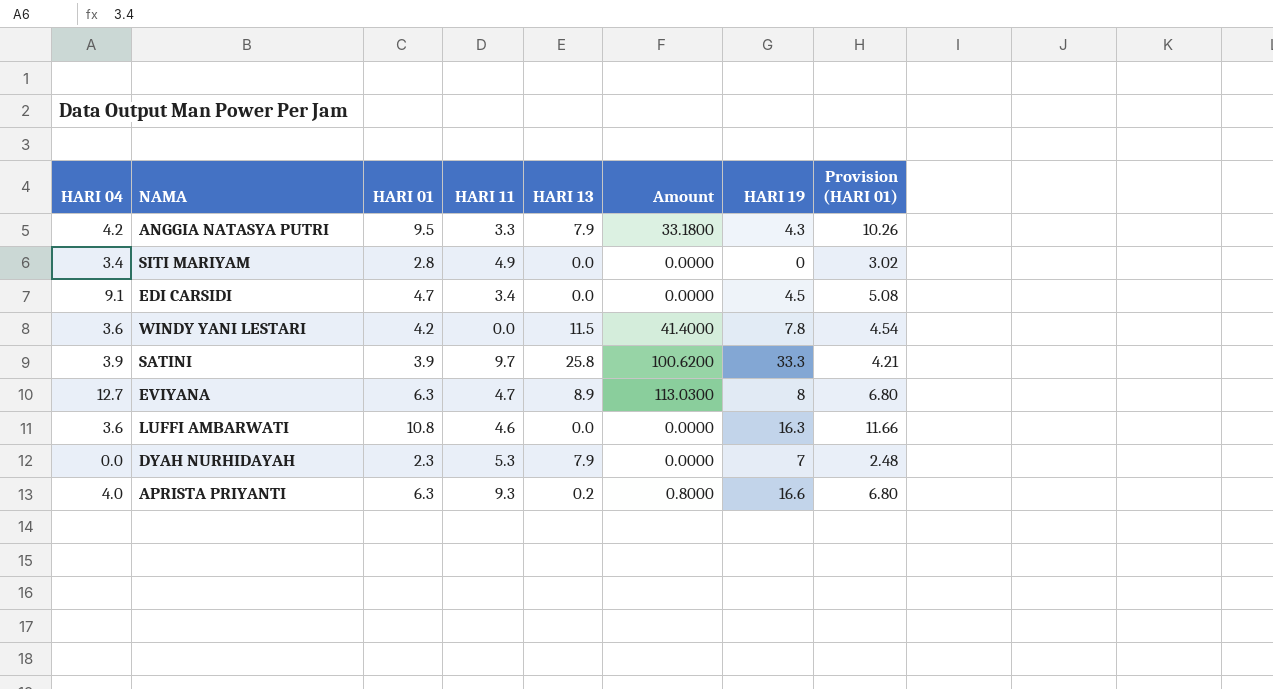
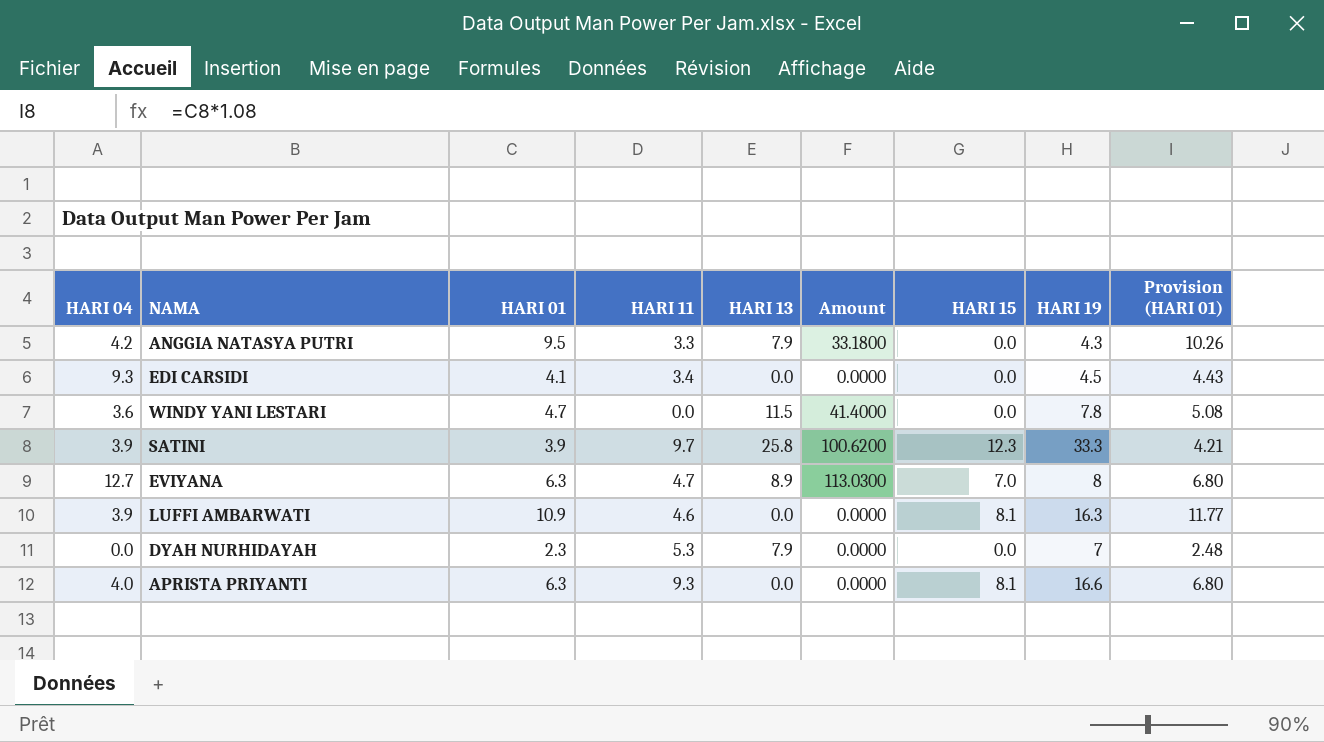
column HARI 15 | position: none -> 7
row SITI MARIYAM: 3.4 | 2.8 | 4.9 | 0.0 | 0.0000 | 0 | 3.02 -> none
EDI CARSIDI | HARI 04: 9.1 -> 9.3
EDI CARSIDI | HARI 01: 4.7 -> 4.1
EDI CARSIDI | Provision (HARI 01): 5.08 -> 4.43
WINDY YANI LESTARI | HARI 01: 4.2 -> 4.7
WINDY YANI LESTARI | Provision (HARI 01): 4.54 -> 5.08
LUFFI AMBARWATI | HARI 04: 3.6 -> 3.9
LUFFI AMBARWATI | HARI 01: 10.8 -> 10.9
LUFFI AMBARWATI | Provision (HARI 01): 11.66 -> 11.77
APRISTA PRIYANTI | HARI 13: 0.2 -> 0.0
APRISTA PRIYANTI | Amount: 0.8000 -> 0.0000

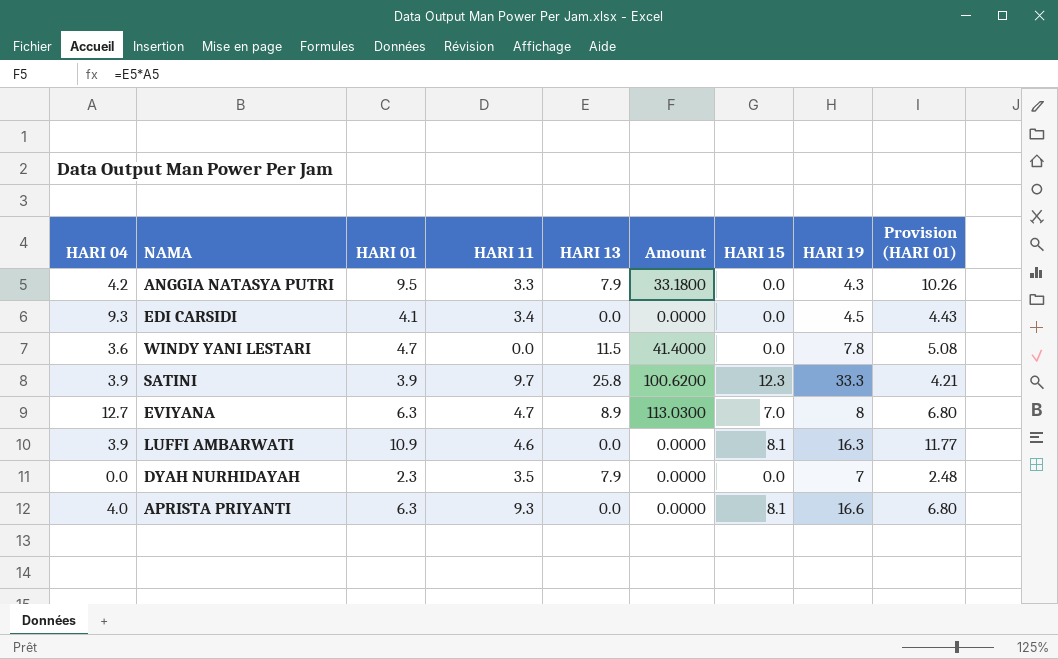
DYAH NURHIDAYAH | HARI 11: 5.3 -> 3.5

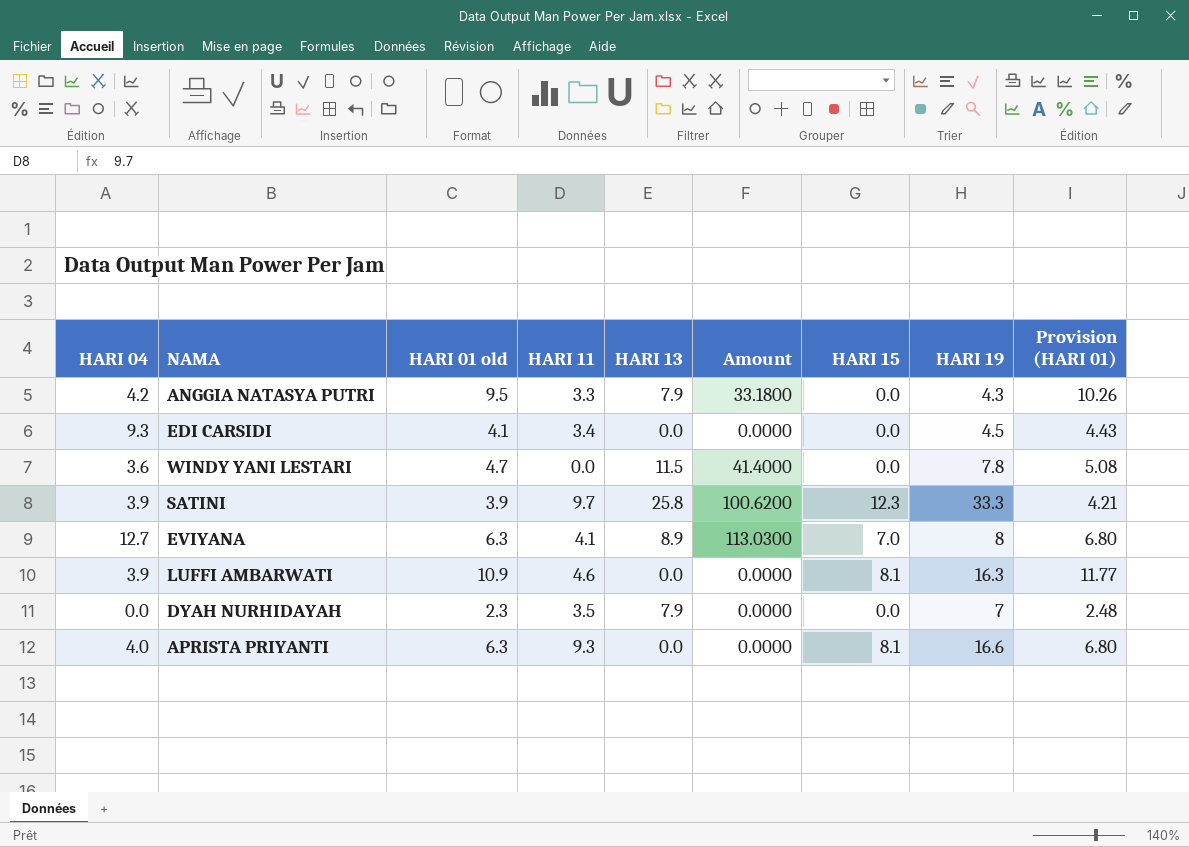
column name: HARI 01 -> HARI 01 old
EVIYANA | HARI 11: 4.7 -> 4.1

